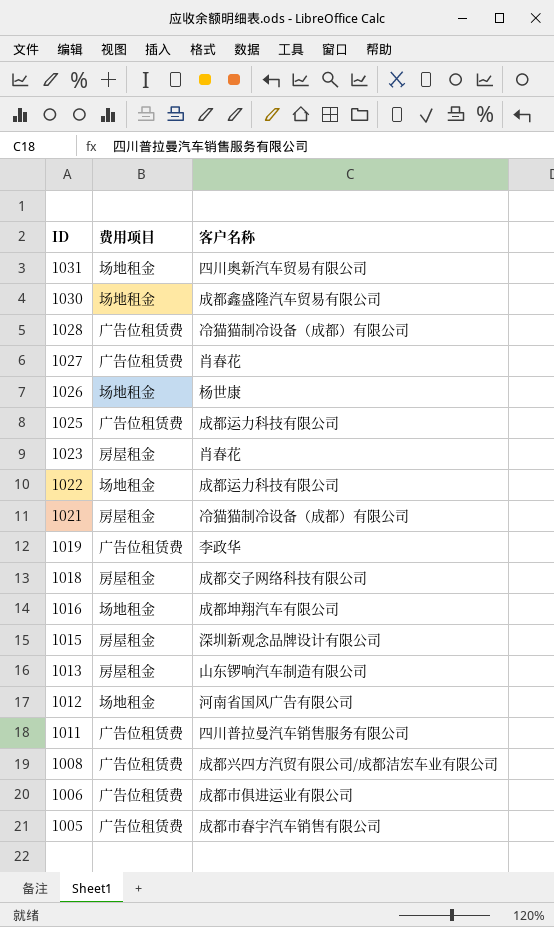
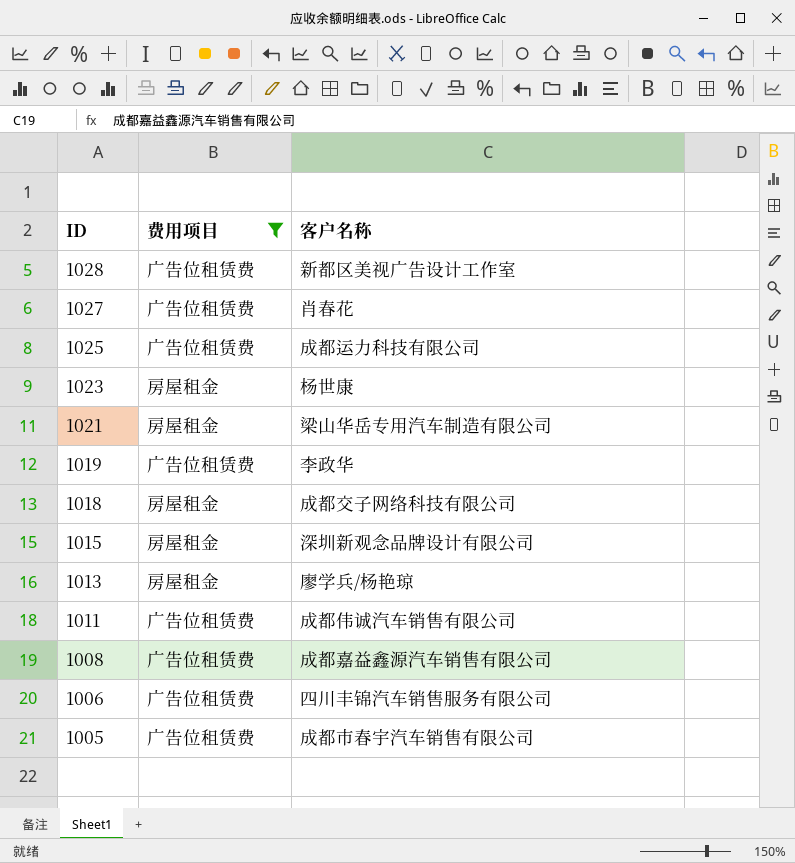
filter: none -> 费用项目 != 场地租金
1028 | 客户名称: 冷猫猫制冷设备（成都）有限公司 -> 新都区美视广告设计工作室
1023 | 客户名称: 肖春花 -> 杨世康
1021 | 客户名称: 冷猫猫制冷设备（成都）有限公司 -> 梁山华岳专用汽车制造有限公司
1013 | 客户名称: 山东锣响汽车制造有限公司 -> 廖学兵/杨艳琼
1011 | 客户名称: 四川普拉曼汽车销售服务有限公司 -> 成都伟诚汽车销售有限公司
1008 | 客户名称: 成都兴四方汽贸有限公司/成都洁宏车业有限公司 -> 成都嘉益鑫源汽车销售有限公司
1006 | 客户名称: 成都市俱进运业有限公司 -> 四川丰锦汽车销售服务有限公司

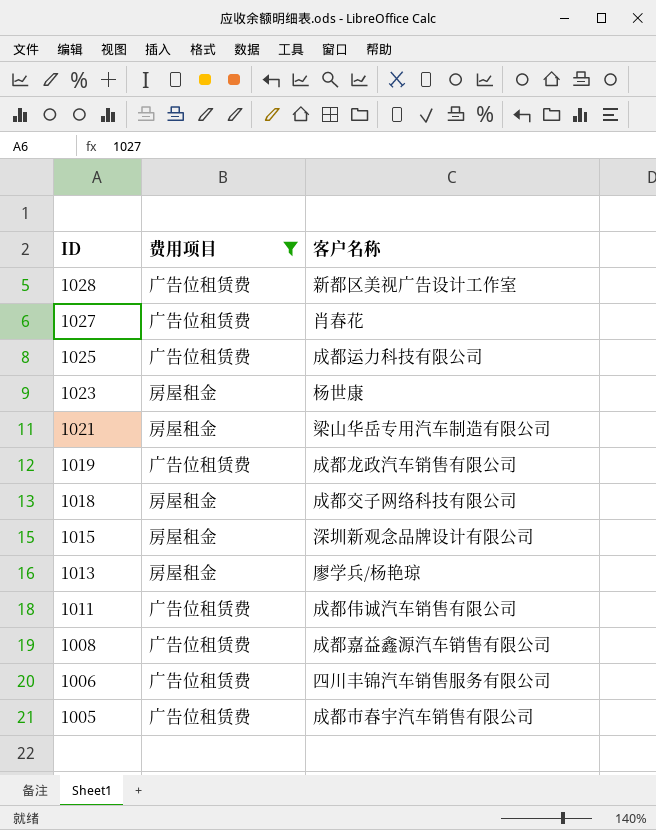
1019 | 客户名称: 李政华 -> 成都龙政汽车销售有限公司

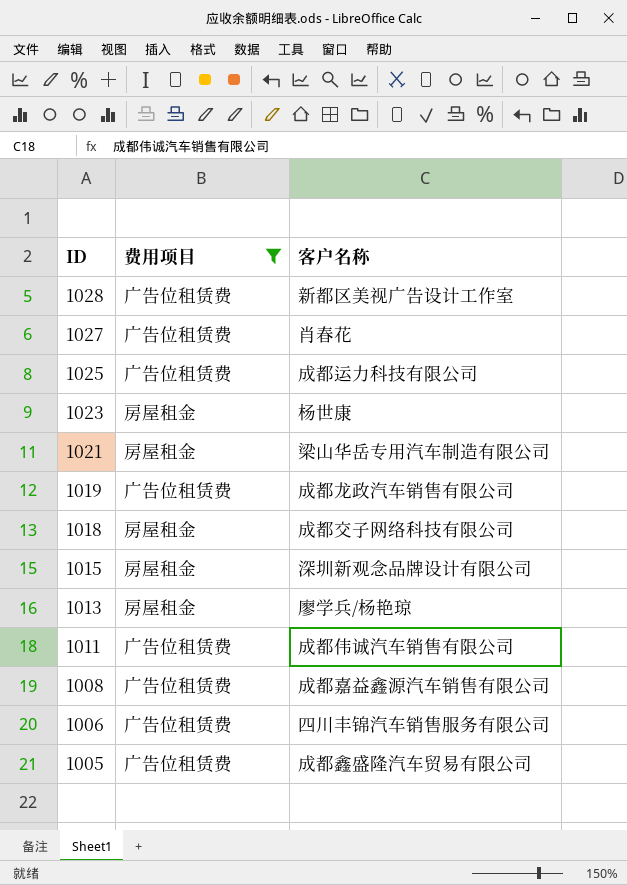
1005 | 客户名称: 成都市春宇汽车销售有限公司 -> 成都鑫盛隆汽车贸易有限公司

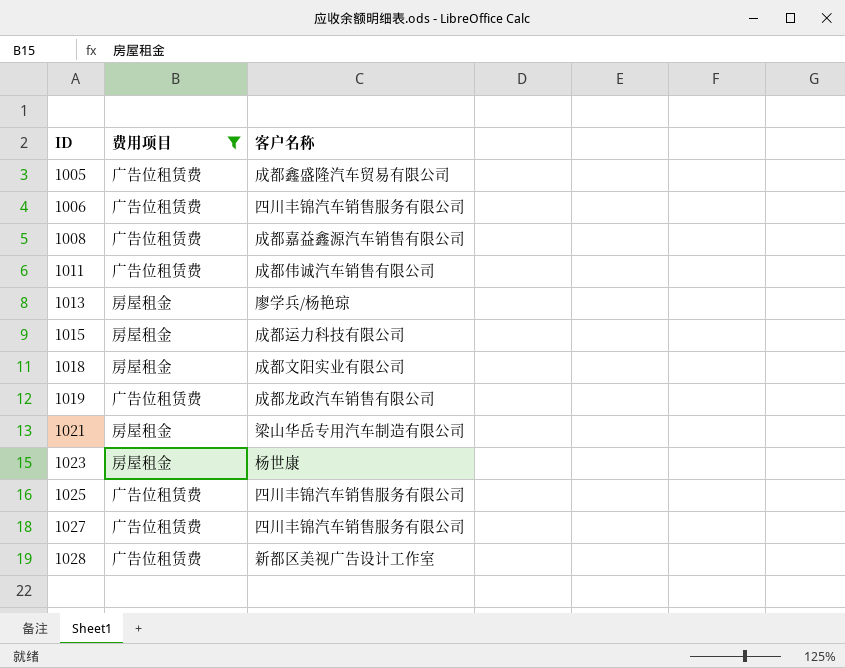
row order: ID descending -> ID ascending
1015 | 客户名称: 深圳新观念品牌设计有限公司 -> 成都运力科技有限公司
1018 | 客户名称: 成都交子网络科技有限公司 -> 成都文阳实业有限公司
1025 | 客户名称: 成都运力科技有限公司 -> 四川丰锦汽车销售服务有限公司
1027 | 客户名称: 肖春花 -> 四川丰锦汽车销售服务有限公司

